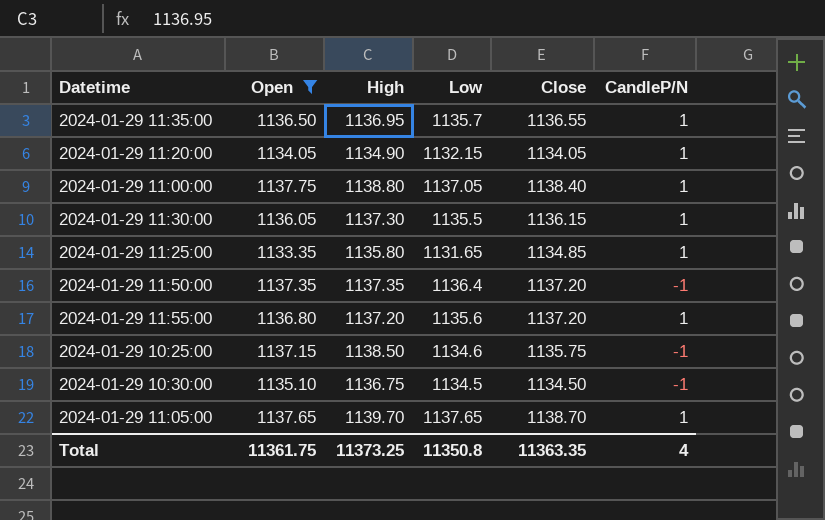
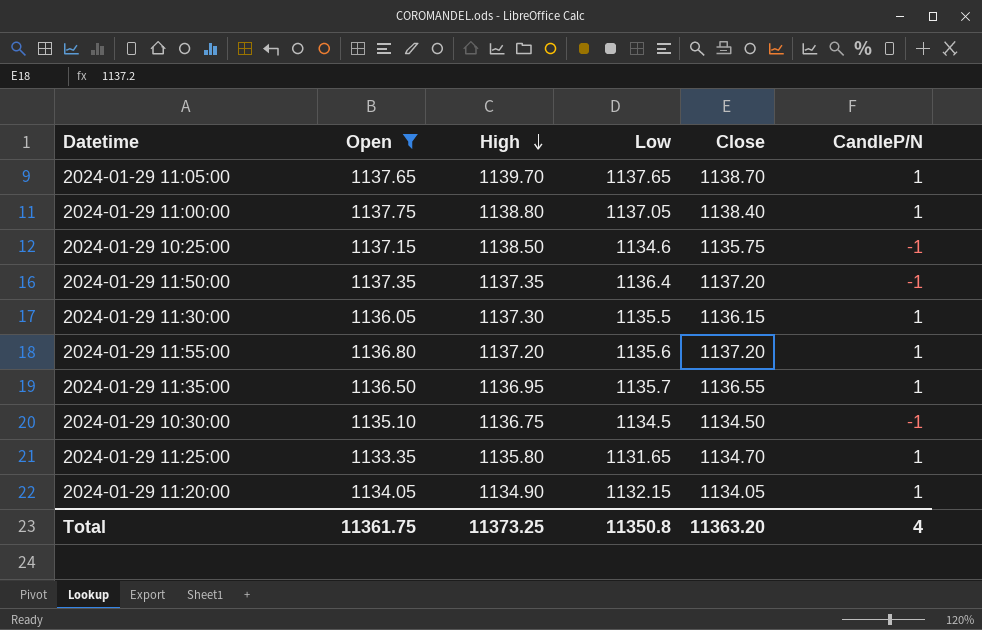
row order: none -> High descending
2024-01-29 11:25:00 | Close: 1134.85 -> 1134.70
Total | Close: 11363.35 -> 11363.20

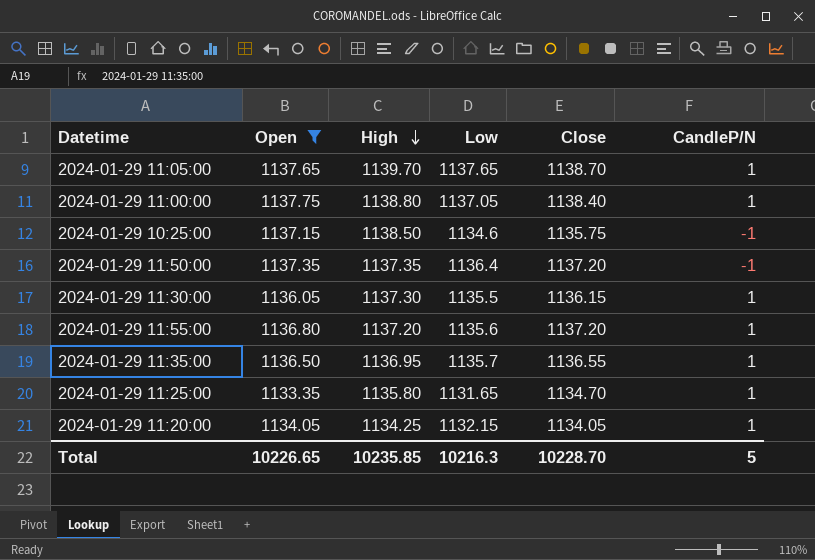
row 2024-01-29 10:30:00: 1135.10 | 1136.75 | 1134.5 | 1134.50 | -1 -> none
2024-01-29 11:20:00 | High: 1134.90 -> 1134.25
Total | Open: 11361.75 -> 10226.65
Total | High: 11373.25 -> 10235.85
Total | Low: 11350.8 -> 10216.3
Total | Close: 11363.20 -> 10228.70
Total | CandleP/N: 4 -> 5

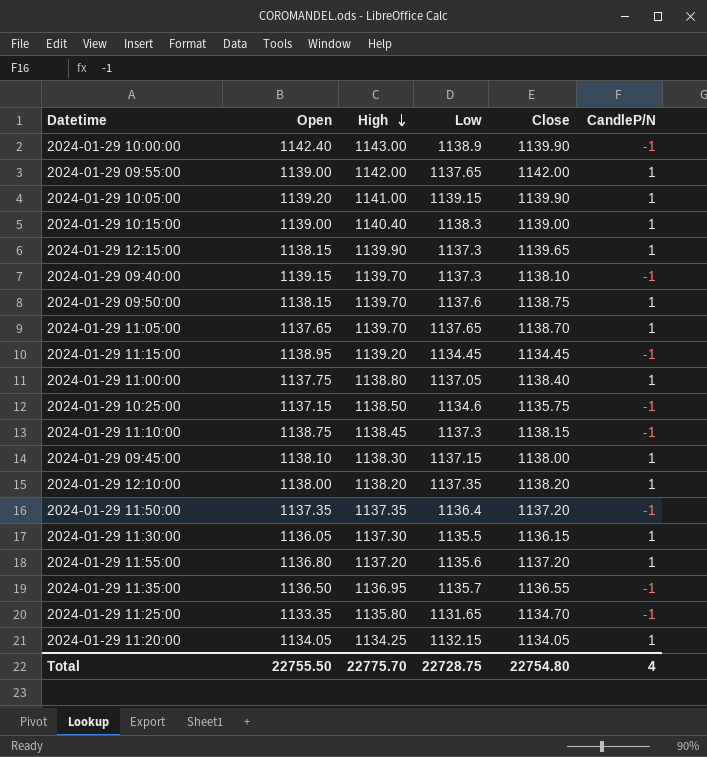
filter: Open <= 1137.75 -> none
2024-01-29 11:35:00 | CandleP/N: 1 -> -1
2024-01-29 11:25:00 | CandleP/N: 1 -> -1
Total | Open: 10226.65 -> 22755.50
Total | High: 10235.85 -> 22775.70
Total | Low: 10216.3 -> 22728.75
Total | Close: 10228.70 -> 22754.80
Total | CandleP/N: 5 -> 4

